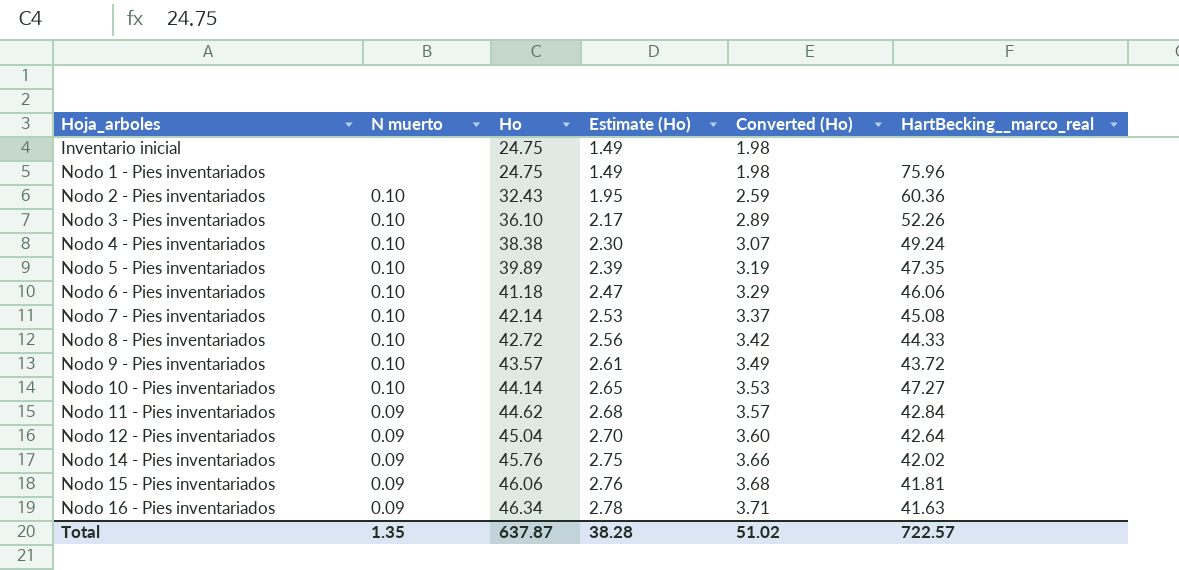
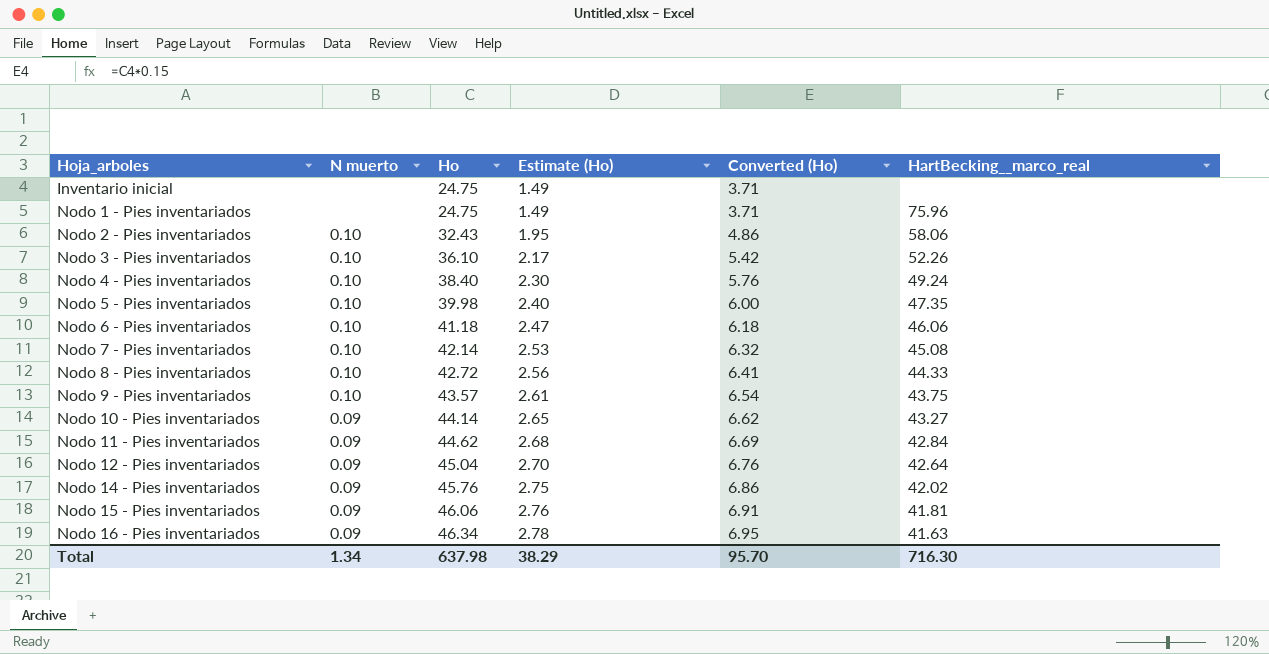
column Converted (Ho) | formula: [Ho] * 0.08 -> [Ho] * 0.15
Nodo 2 - Pies inventariados | HartBecking__marco_real: 60.36 -> 58.06
Nodo 4 - Pies inventariados | Ho: 38.38 -> 38.40
Nodo 5 - Pies inventariados | Ho: 39.89 -> 39.98
Nodo 5 - Pies inventariados | Estimate (Ho): 2.39 -> 2.40
Nodo 9 - Pies inventariados | HartBecking__marco_real: 43.72 -> 43.75
Nodo 10 - Pies inventariados | N muerto: 0.10 -> 0.09
Nodo 10 - Pies inventariados | HartBecking__marco_real: 47.27 -> 43.27
Total | N muerto: 1.35 -> 1.34
Total | Ho: 637.87 -> 637.98
Total | Estimate (Ho): 38.28 -> 38.29
Total | Converted (Ho): 51.02 -> 95.70
Total | HartBecking__marco_real: 722.57 -> 716.30

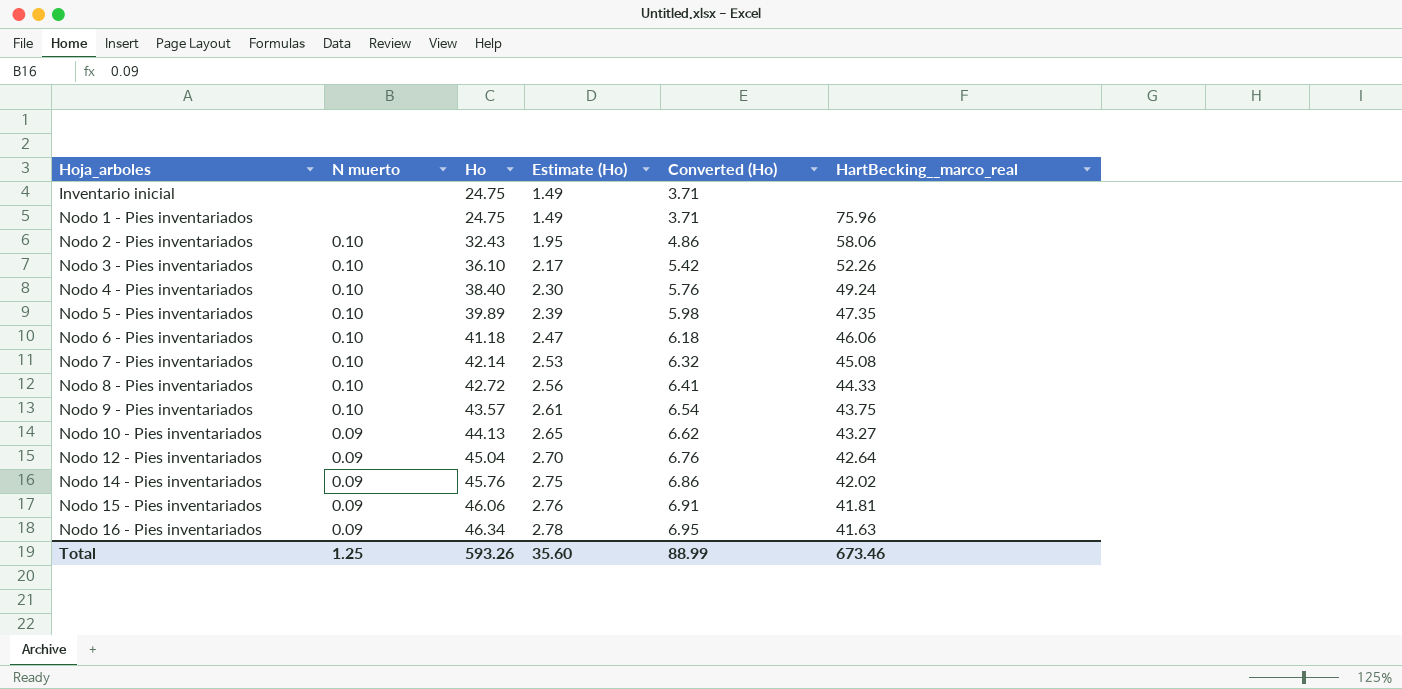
row Nodo 11 - Pies inventariados: 0.09 | 44.62 | 2.68 | 6.69 | 42.84 -> none
Nodo 5 - Pies inventariados | Ho: 39.98 -> 39.89
Nodo 5 - Pies inventariados | Estimate (Ho): 2.40 -> 2.39
Nodo 5 - Pies inventariados | Converted (Ho): 6.00 -> 5.98
Nodo 10 - Pies inventariados | Ho: 44.14 -> 44.13
Total | N muerto: 1.34 -> 1.25
Total | Ho: 637.98 -> 593.26
Total | Estimate (Ho): 38.29 -> 35.60
Total | Converted (Ho): 95.70 -> 88.99
Total | HartBecking__marco_real: 716.30 -> 673.46

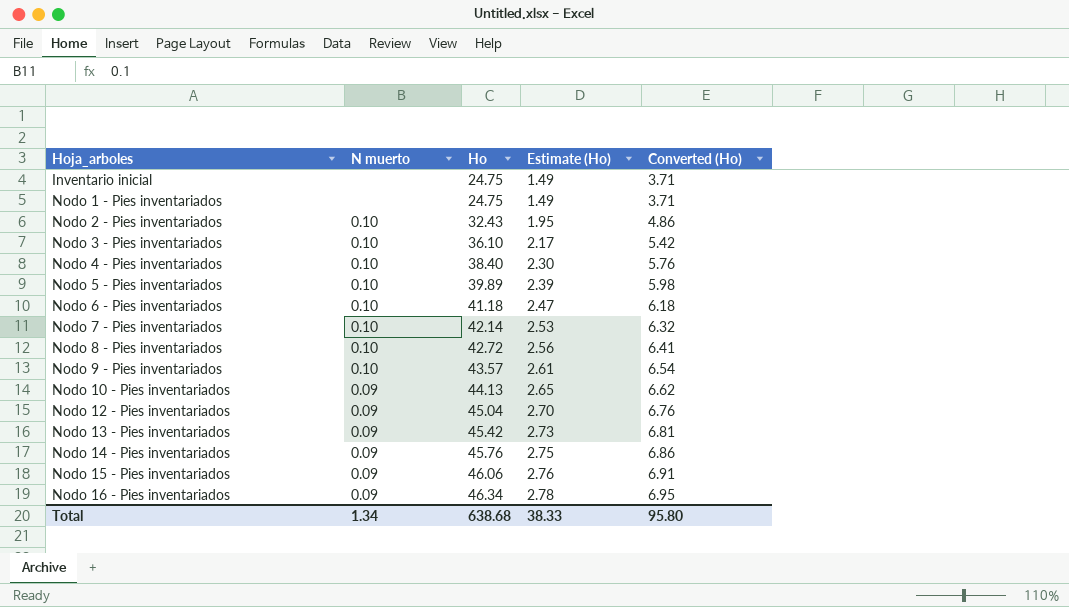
column HartBecking__marco_real | position: 6 -> none
row Nodo 13 - Pies inventariados: none -> 0.09 | 45.42 | 2.73 | 6.81
Total | N muerto: 1.25 -> 1.34
Total | Ho: 593.26 -> 638.68
Total | Estimate (Ho): 35.60 -> 38.33
Total | Converted (Ho): 88.99 -> 95.80

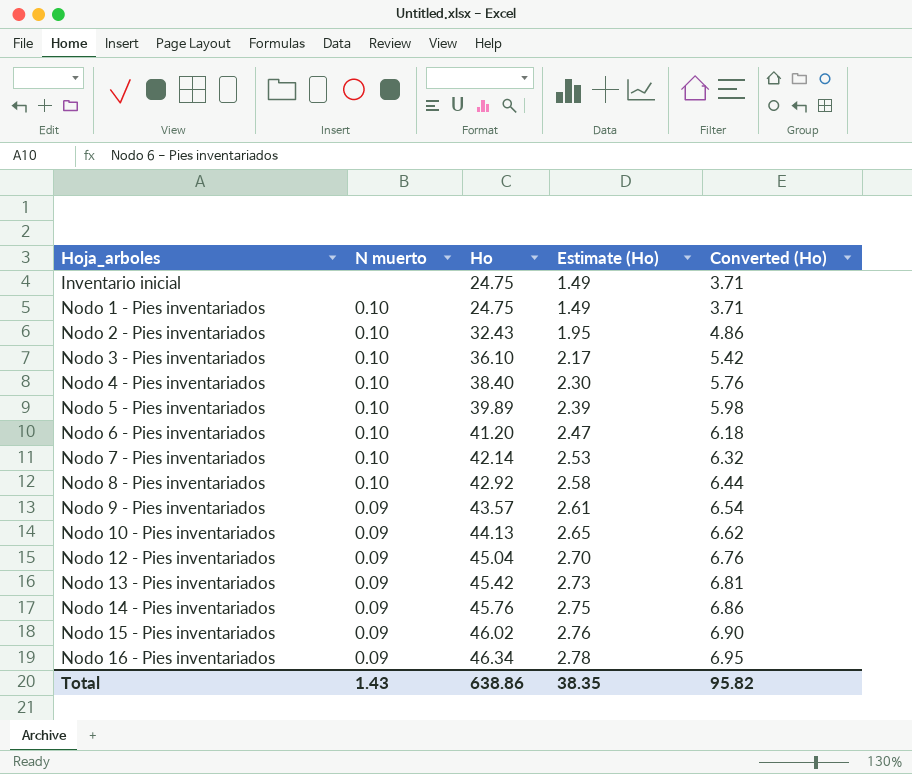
Nodo 1 - Pies inventariados | N muerto: none -> 0.10
Nodo 6 - Pies inventariados | Ho: 41.18 -> 41.20
Nodo 8 - Pies inventariados | Ho: 42.72 -> 42.92
Nodo 8 - Pies inventariados | Estimate (Ho): 2.56 -> 2.58
Nodo 8 - Pies inventariados | Converted (Ho): 6.41 -> 6.44
Nodo 9 - Pies inventariados | N muerto: 0.10 -> 0.09
Nodo 15 - Pies inventariados | Ho: 46.06 -> 46.02
Nodo 15 - Pies inventariados | Converted (Ho): 6.91 -> 6.90
Total | N muerto: 1.34 -> 1.43
Total | Ho: 638.68 -> 638.86
Total | Estimate (Ho): 38.33 -> 38.35
Total | Converted (Ho): 95.80 -> 95.82

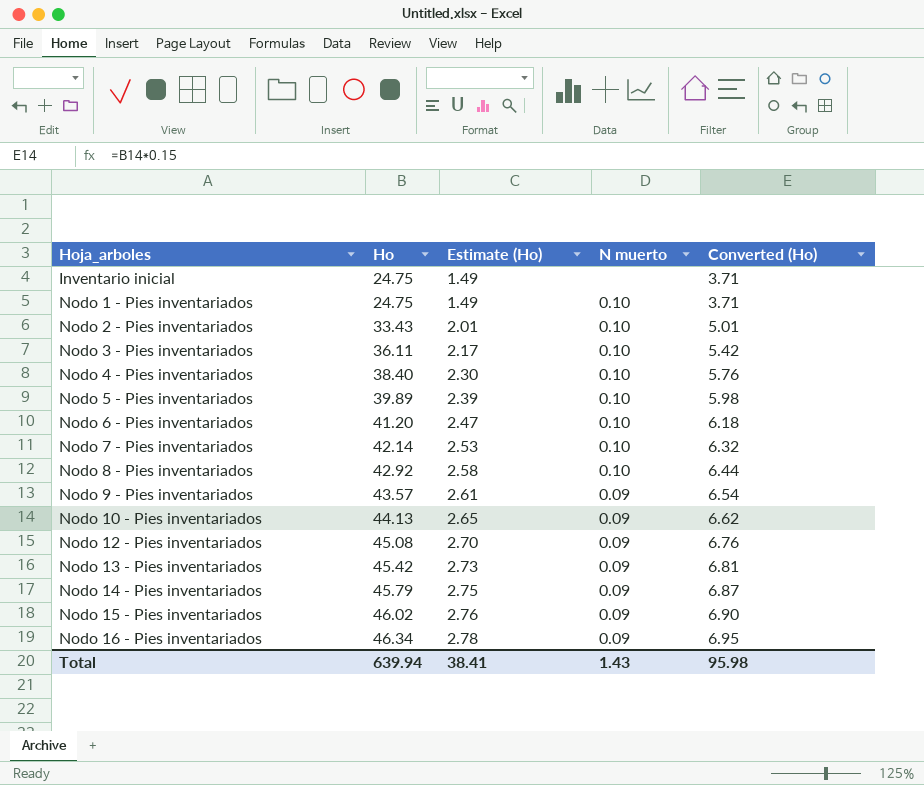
column N muerto | position: 2 -> 4
Nodo 2 - Pies inventariados | Ho: 32.43 -> 33.43
Nodo 2 - Pies inventariados | Estimate (Ho): 1.95 -> 2.01
Nodo 2 - Pies inventariados | Converted (Ho): 4.86 -> 5.01
Nodo 3 - Pies inventariados | Ho: 36.10 -> 36.11
Nodo 12 - Pies inventariados | Ho: 45.04 -> 45.08
Nodo 14 - Pies inventariados | Ho: 45.76 -> 45.79
Nodo 14 - Pies inventariados | Converted (Ho): 6.86 -> 6.87
Total | Ho: 638.86 -> 639.94
Total | Estimate (Ho): 38.35 -> 38.41
Total | Converted (Ho): 95.82 -> 95.98

